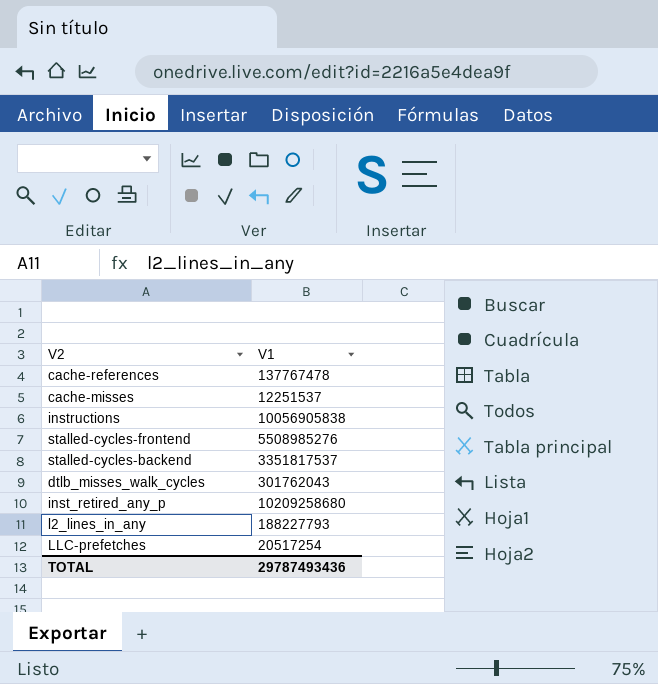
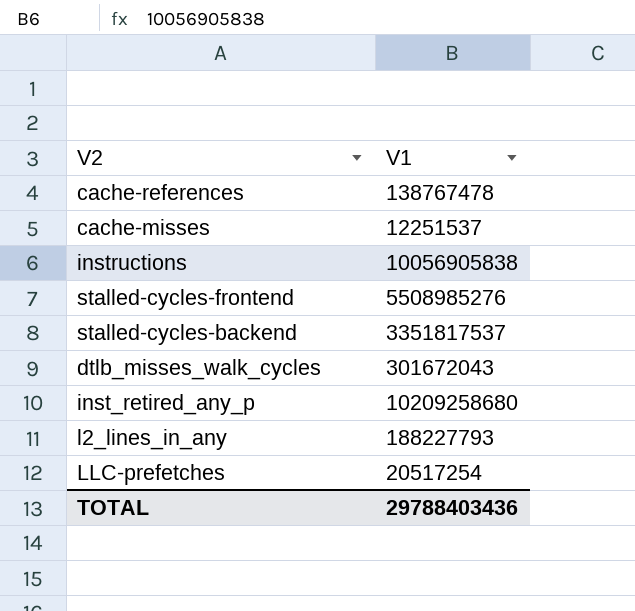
cache-references | V1: 137767478 -> 138767478
dtlb_misses_walk_cycles | V1: 301762043 -> 301672043
TOTAL | V1: 29787493436 -> 29788403436

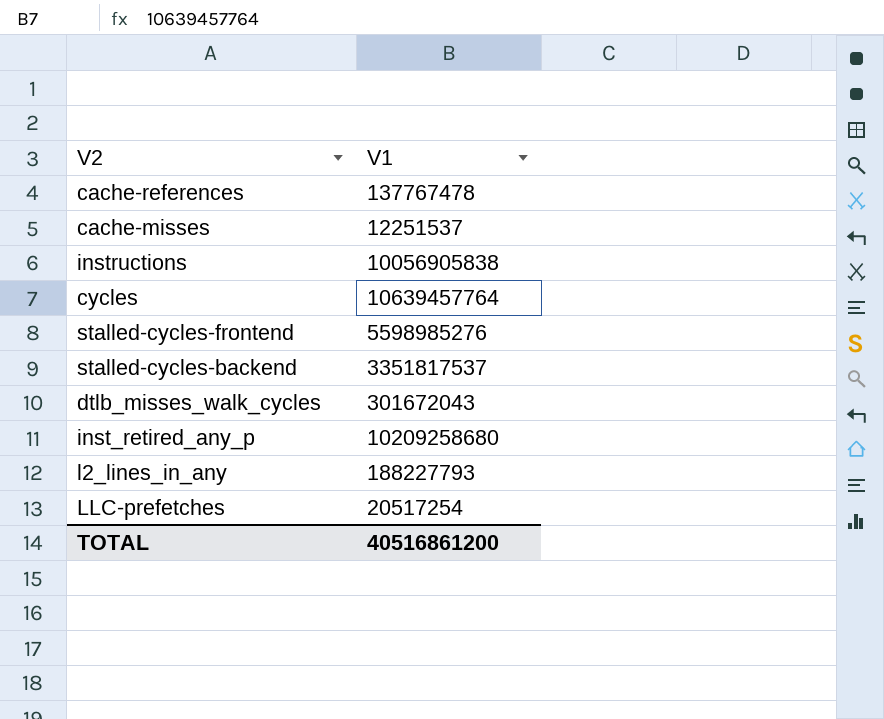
cache-references | V1: 138767478 -> 137767478
row cycles: none -> 10639457764
stalled-cycles-frontend | V1: 5508985276 -> 5598985276
TOTAL | V1: 29788403436 -> 40516861200

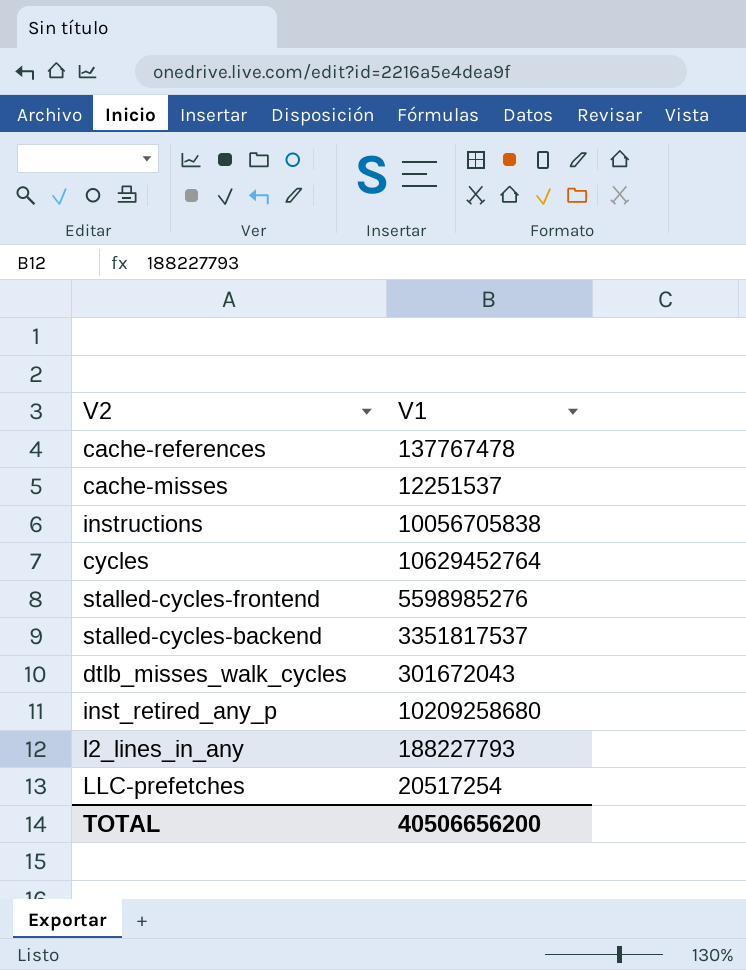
instructions | V1: 10056905838 -> 10056705838
cycles | V1: 10639457764 -> 10629452764
TOTAL | V1: 40516861200 -> 40506656200

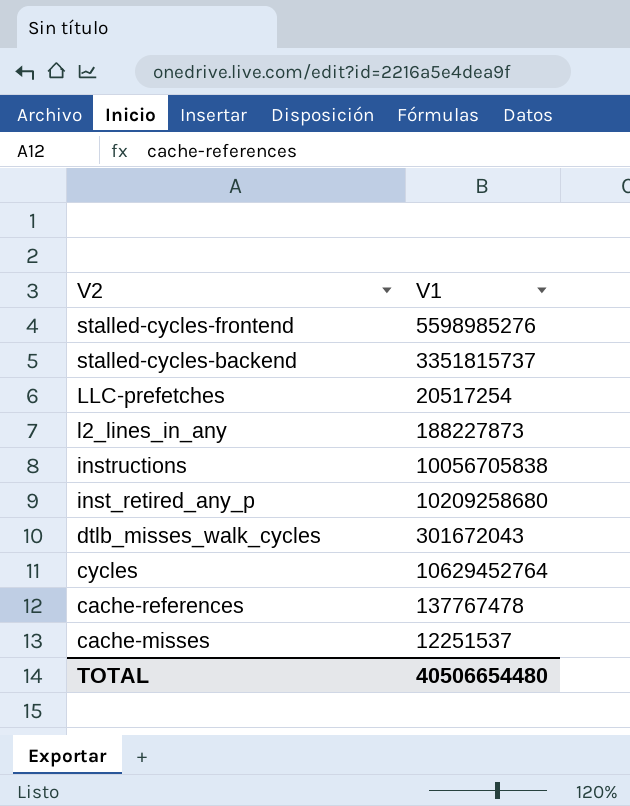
row order: none -> V2 descending
stalled-cycles-backend | V1: 3351817537 -> 3351815737
l2_lines_in_any | V1: 188227793 -> 188227873
TOTAL | V1: 40506656200 -> 40506654480

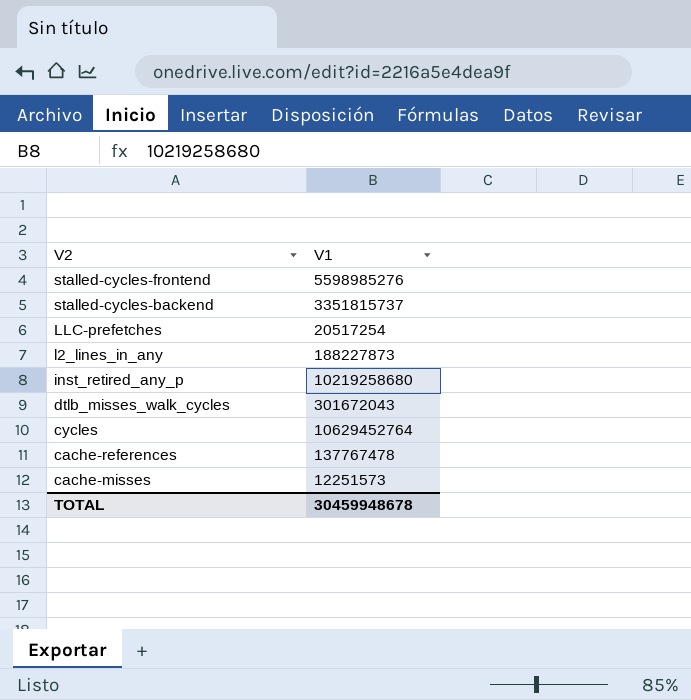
row instructions: 10056705838 -> none
inst_retired_any_p | V1: 10209258680 -> 10219258680
cache-misses | V1: 12251537 -> 12251573
TOTAL | V1: 40506654480 -> 30459948678

